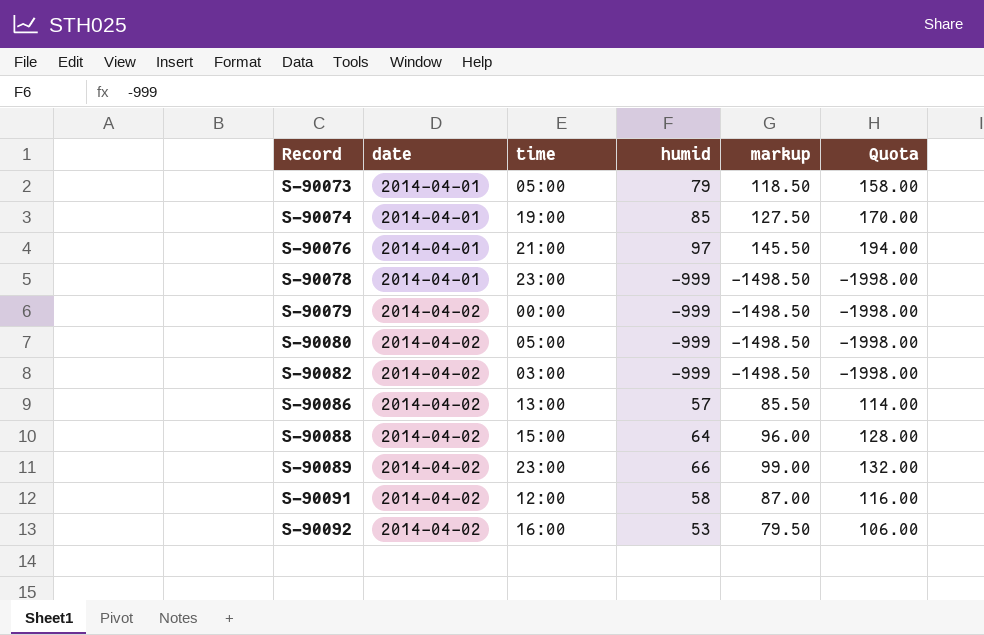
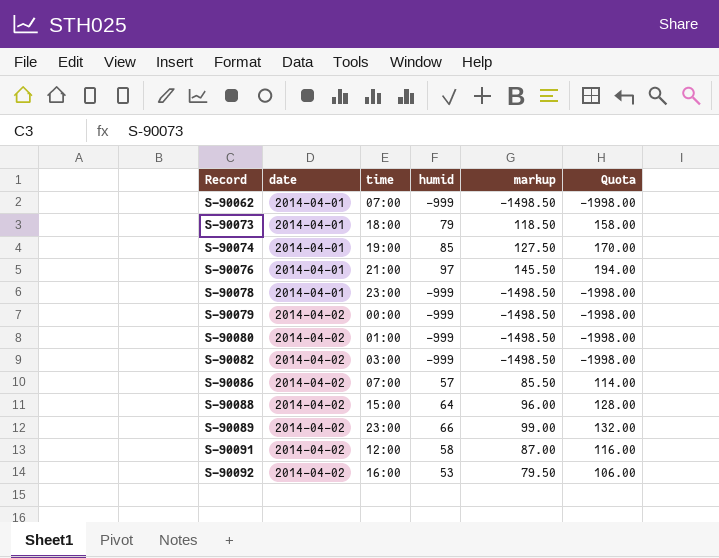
row S-90062: none -> 2014-04-01 | 07:00 | -999 | -1498.50 | -1998.00
S-90073 | time: 05:00 -> 18:00
S-90080 | time: 05:00 -> 01:00
S-90086 | time: 13:00 -> 07:00

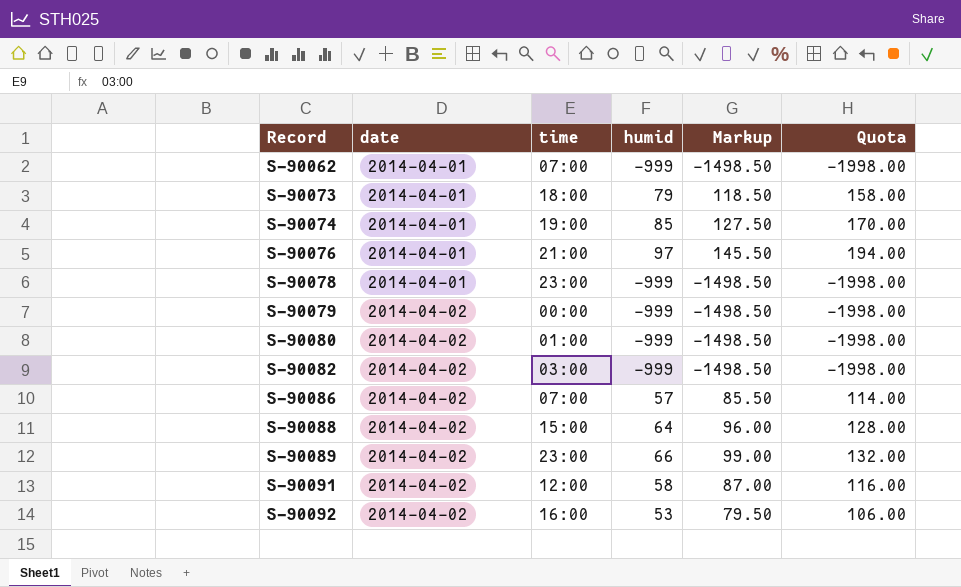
column name: markup -> Markup

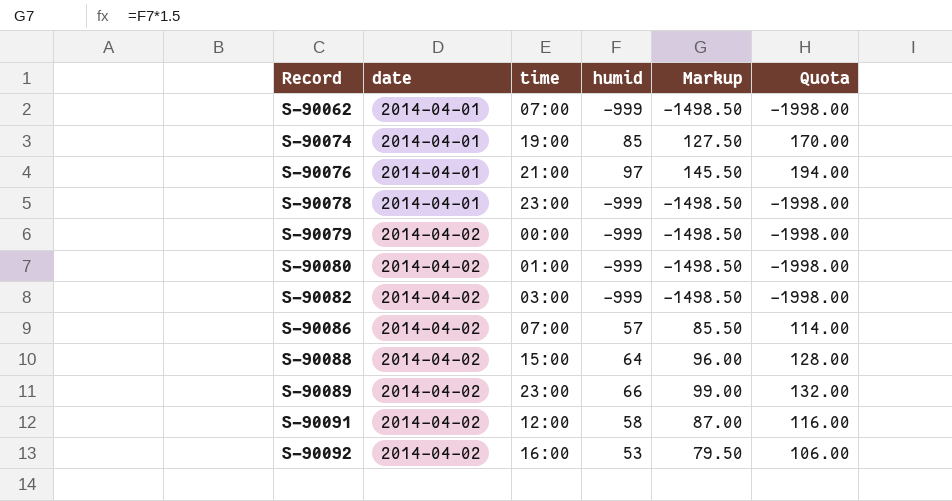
row S-90073: 2014-04-01 | 18:00 | 79 | 118.50 | 158.00 -> none

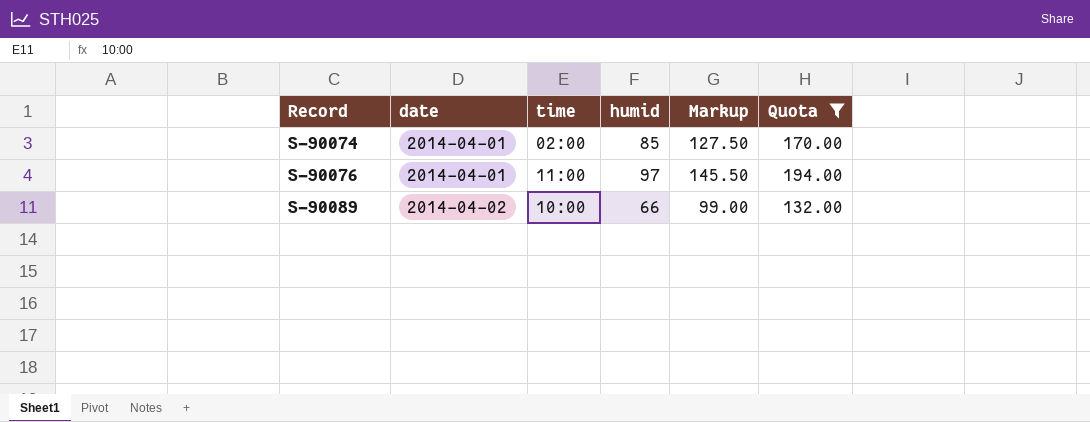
filter: none -> Quota >= 132.00
S-90074 | time: 19:00 -> 02:00
S-90076 | time: 21:00 -> 11:00
S-90089 | time: 23:00 -> 10:00

